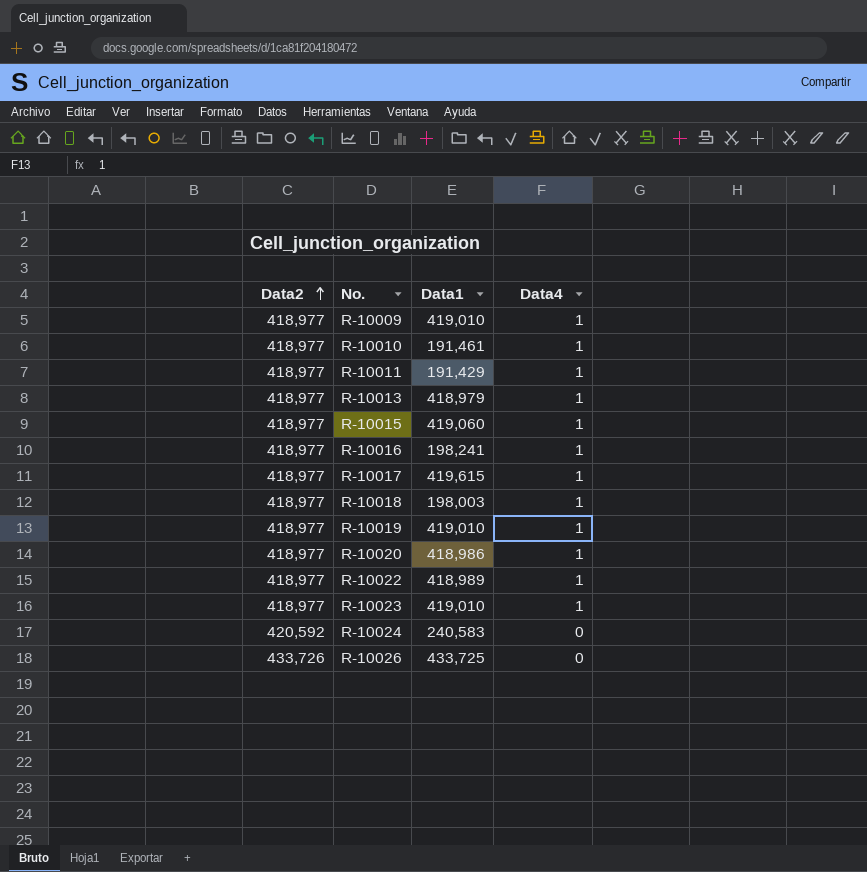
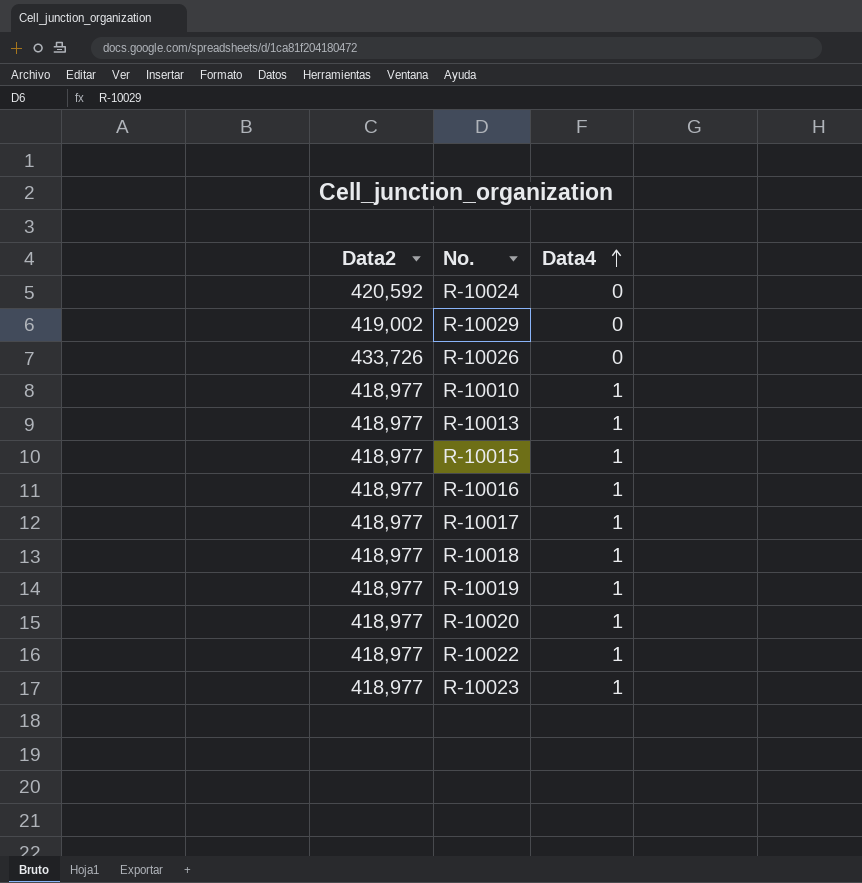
row order: Data2 ascending -> Data4 ascending
column Data1 | position: 3 -> none
row R-10009: 418,977 | 419,010 | 1 -> none
row R-10011: 418,977 | 191,429 | 1 -> none
row R-10029: none -> 419,002 | 0

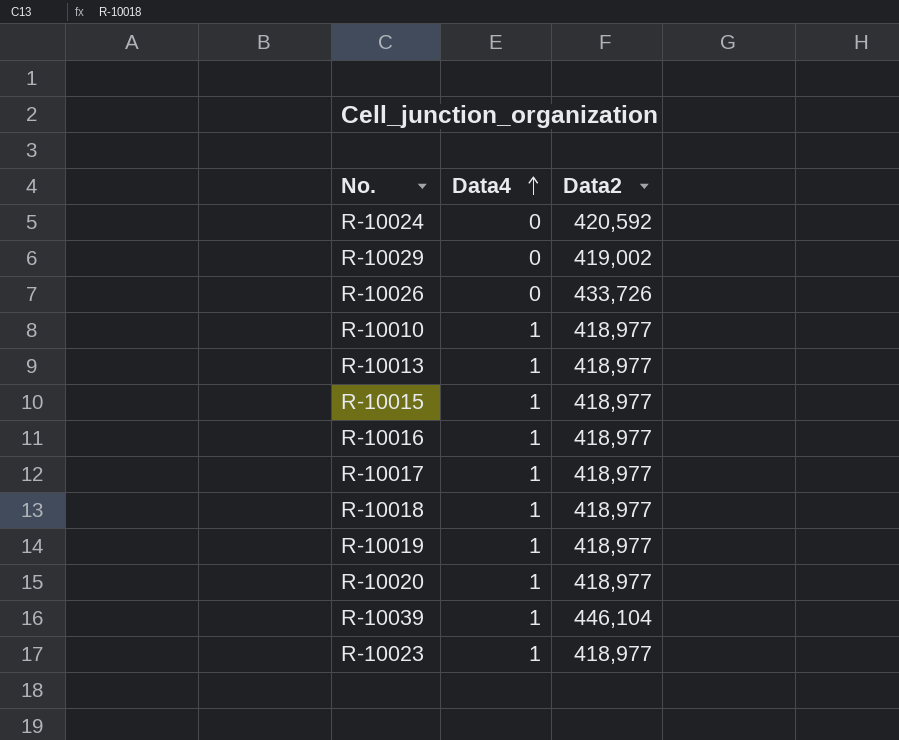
column Data2 | position: 1 -> 3
row R-10022: 418,977 | 1 -> none
row R-10039: none -> 1 | 446,104

